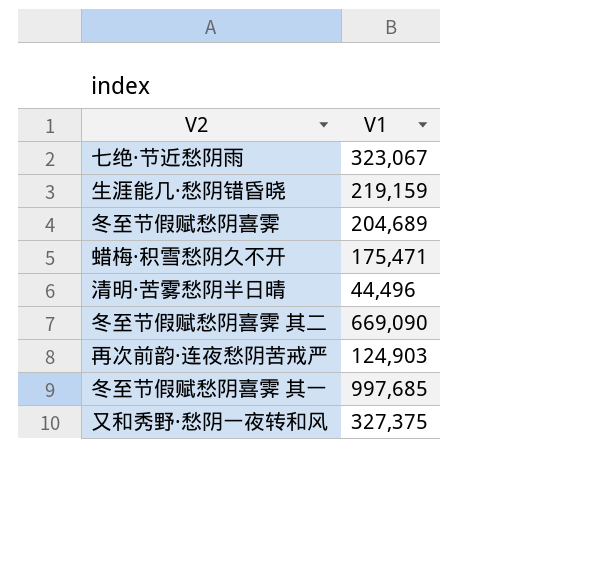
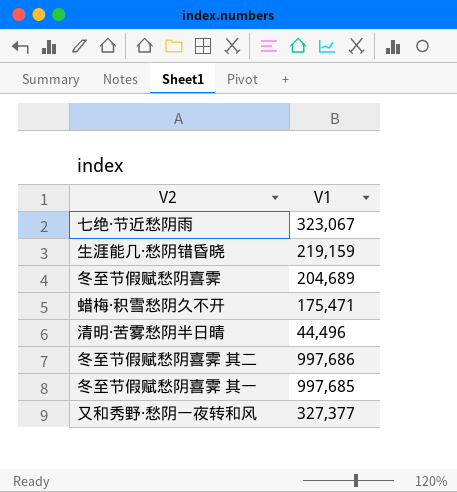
row 再次前韵·连夜愁阴苦戒严: 124,903 -> none
冬至节假赋愁阴喜霁 其二 | V1: 669,090 -> 997,686
又和秀野·愁阴一夜转和风 | V1: 327,375 -> 327,377

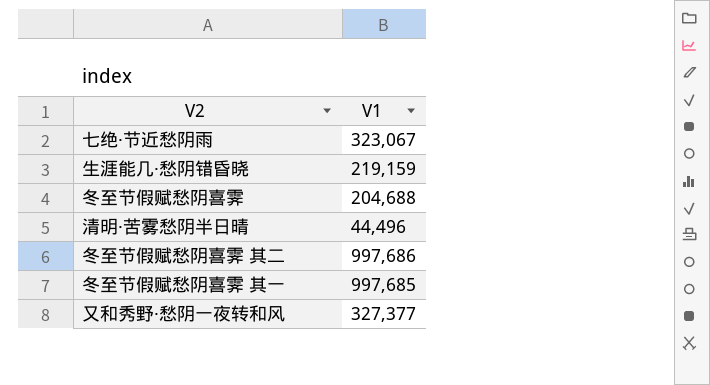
row 蜡梅·积雪愁阴久不开: 175,471 -> none
冬至节假赋愁阴喜霁 | V1: 204,689 -> 204,688

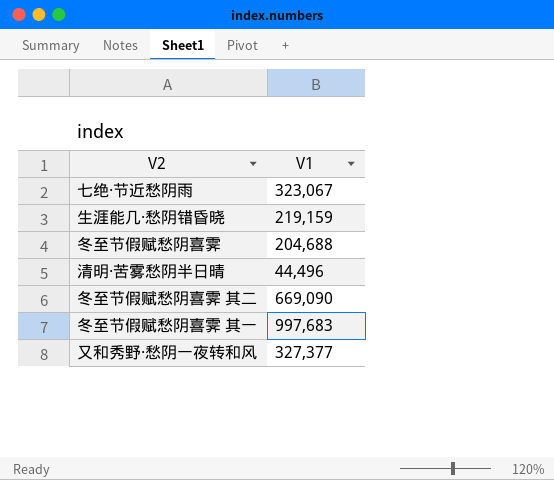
冬至节假赋愁阴喜霁 其二 | V1: 997,686 -> 669,090
冬至节假赋愁阴喜霁 其一 | V1: 997,685 -> 997,683

